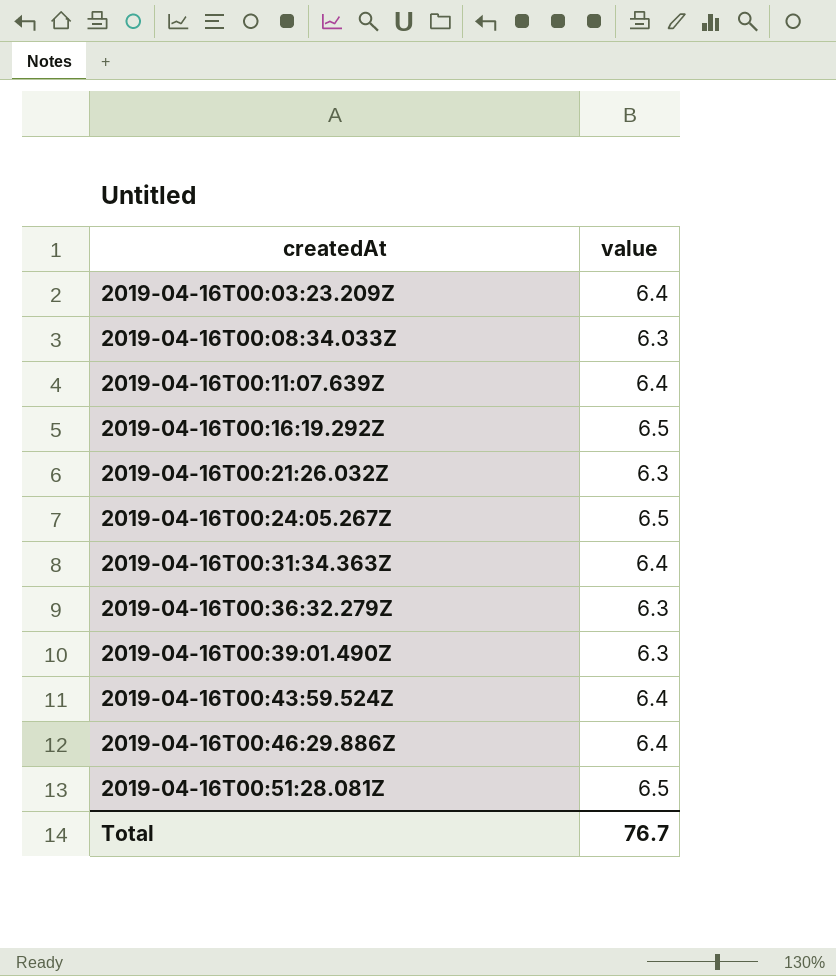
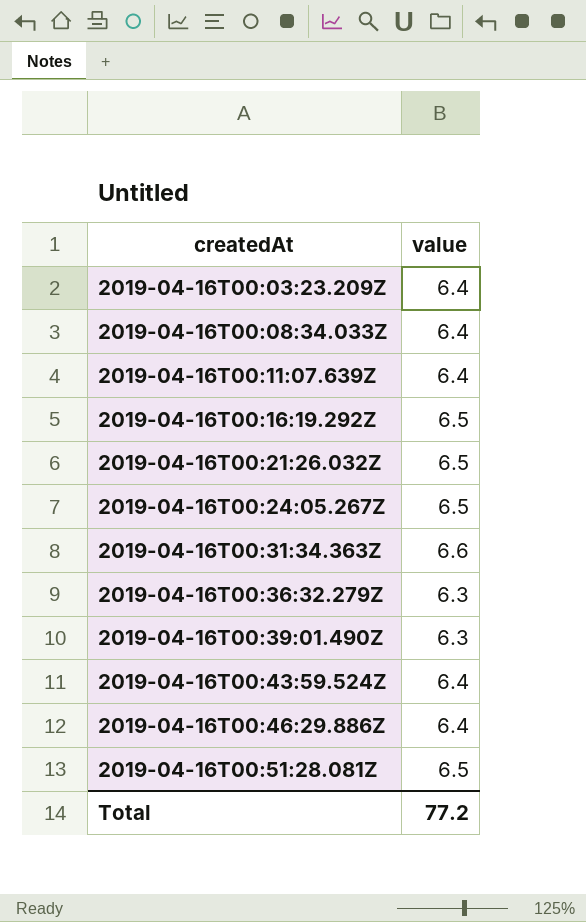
2019-04-16T00:08:34.033Z | value: 6.3 -> 6.4
2019-04-16T00:21:26.032Z | value: 6.3 -> 6.5
2019-04-16T00:31:34.363Z | value: 6.4 -> 6.6
Total | value: 76.7 -> 77.2

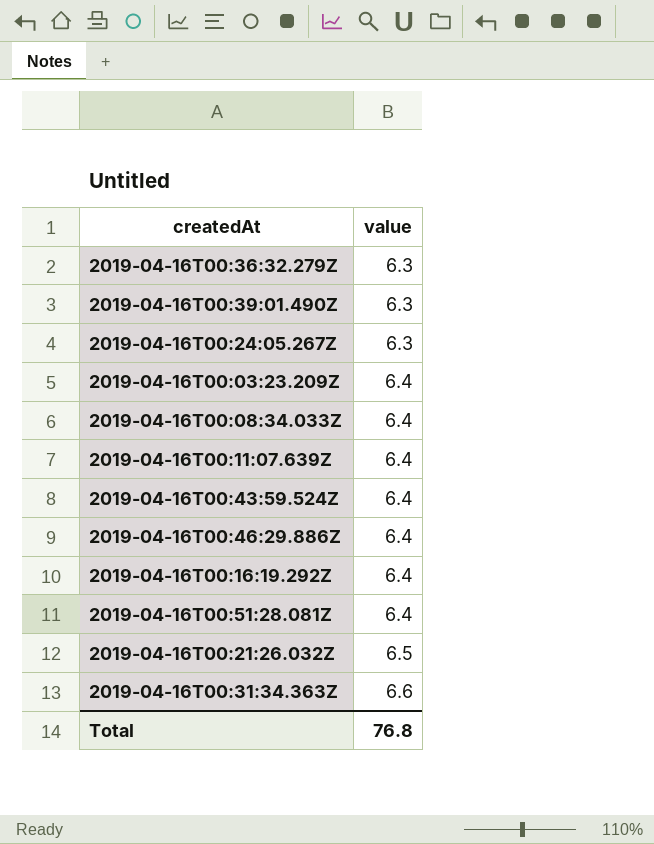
row order: createdAt ascending -> value ascending
2019-04-16T00:24:05.267Z | value: 6.5 -> 6.3
2019-04-16T00:16:19.292Z | value: 6.5 -> 6.4
2019-04-16T00:51:28.081Z | value: 6.5 -> 6.4
Total | value: 77.2 -> 76.8

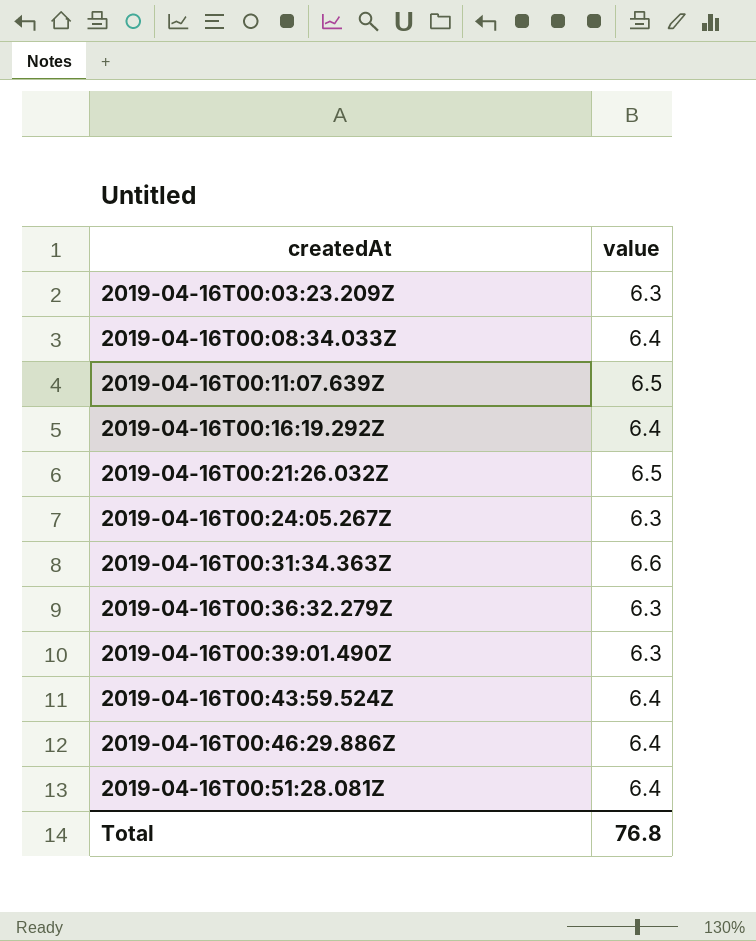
row order: value ascending -> createdAt ascending
2019-04-16T00:03:23.209Z | value: 6.4 -> 6.3
2019-04-16T00:11:07.639Z | value: 6.4 -> 6.5

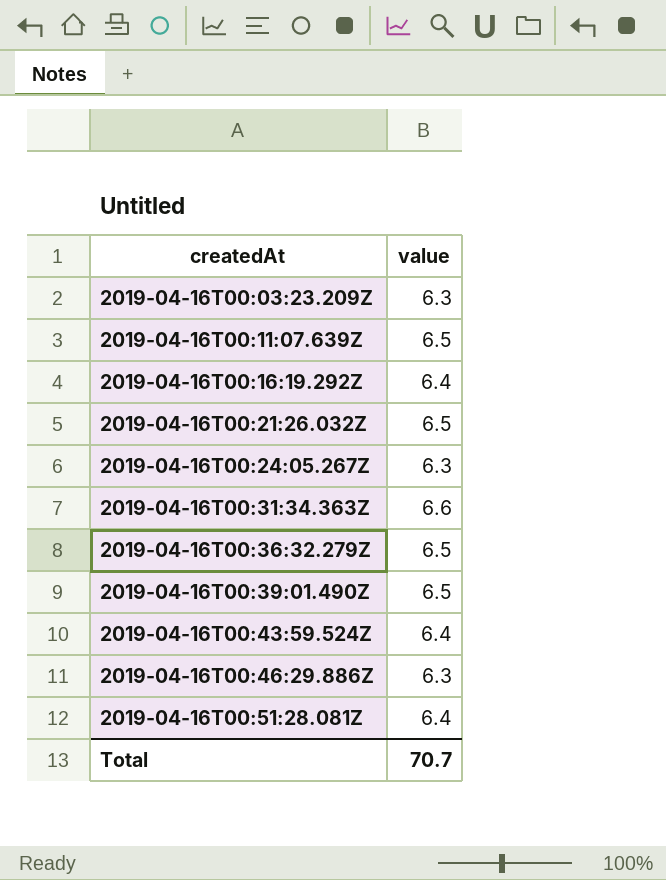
row 2019-04-16T00:08:34.033Z: 6.4 -> none
2019-04-16T00:36:32.279Z | value: 6.3 -> 6.5
2019-04-16T00:39:01.490Z | value: 6.3 -> 6.5
2019-04-16T00:46:29.886Z | value: 6.4 -> 6.3
Total | value: 76.8 -> 70.7

